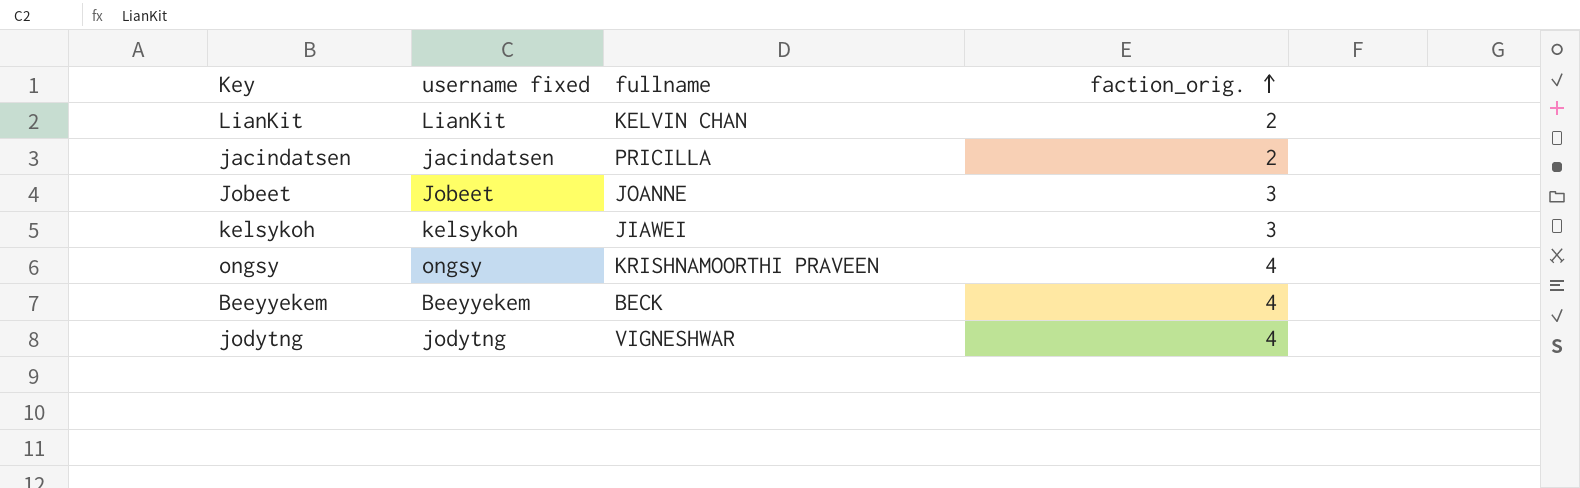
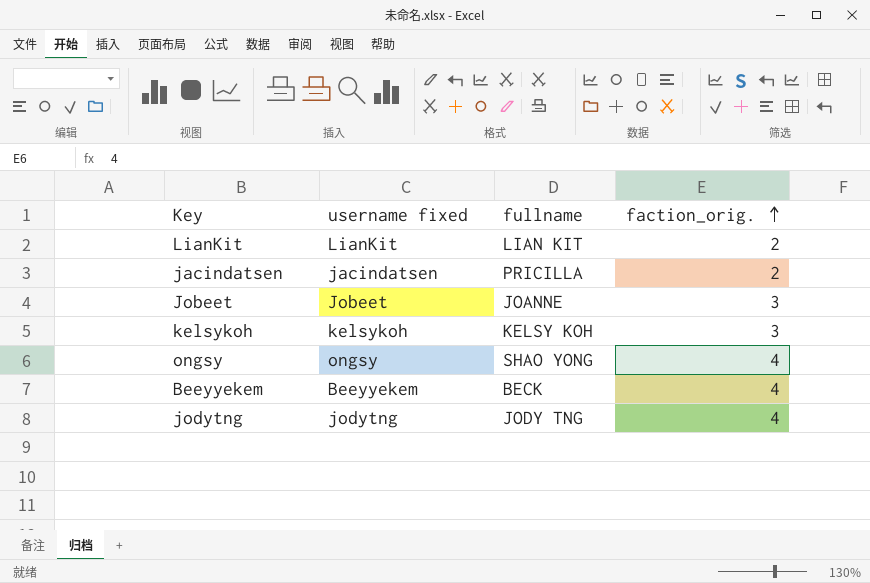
LianKit | fullname: KELVIN CHAN -> LIAN KIT
kelsykoh | fullname: JIAWEI -> KELSY KOH
ongsy | fullname: KRISHNAMOORTHI PRAVEEN -> SHAO YONG
jodytng | fullname: VIGNESHWAR -> JODY TNG

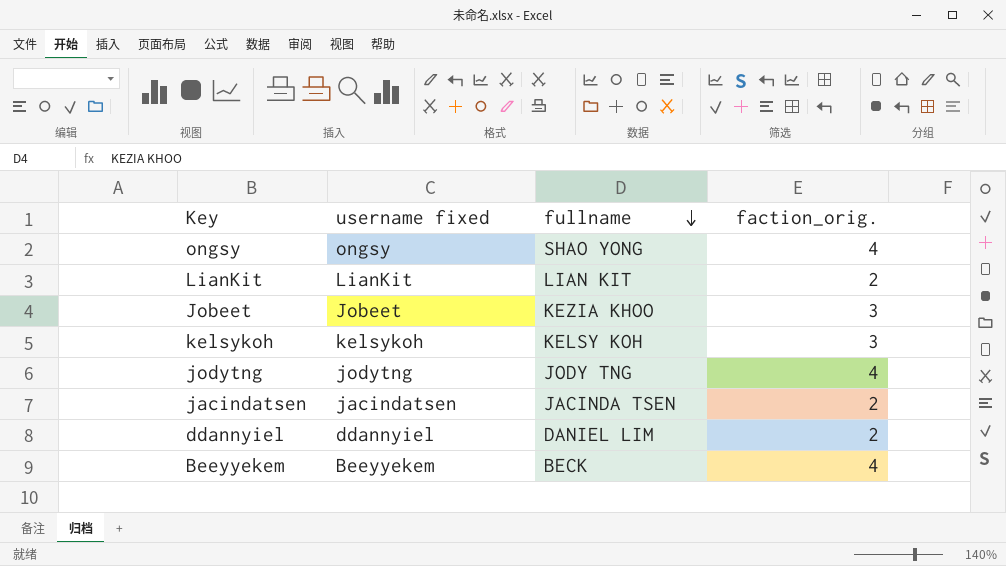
row order: faction_orig. ascending -> fullname descending
Jobeet | fullname: JOANNE -> KEZIA KHOO
jacindatsen | fullname: PRICILLA -> JACINDA TSEN
row ddannyiel: none -> ddannyiel | DANIEL LIM | 2

